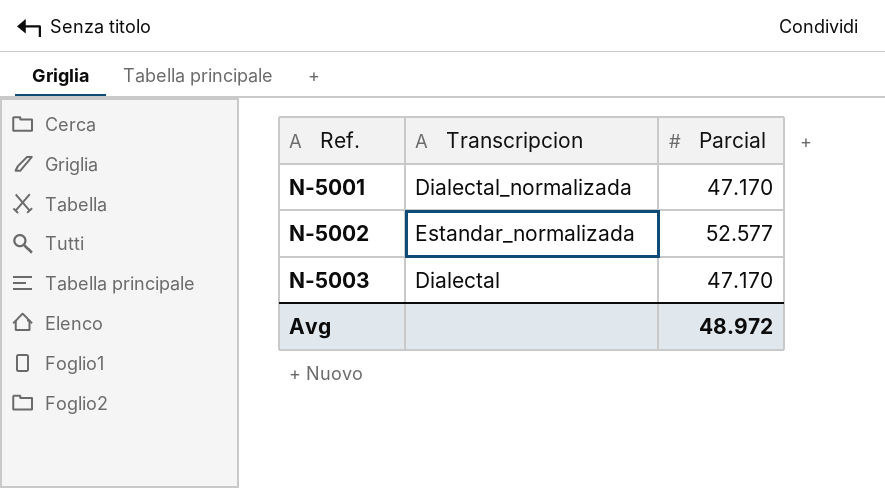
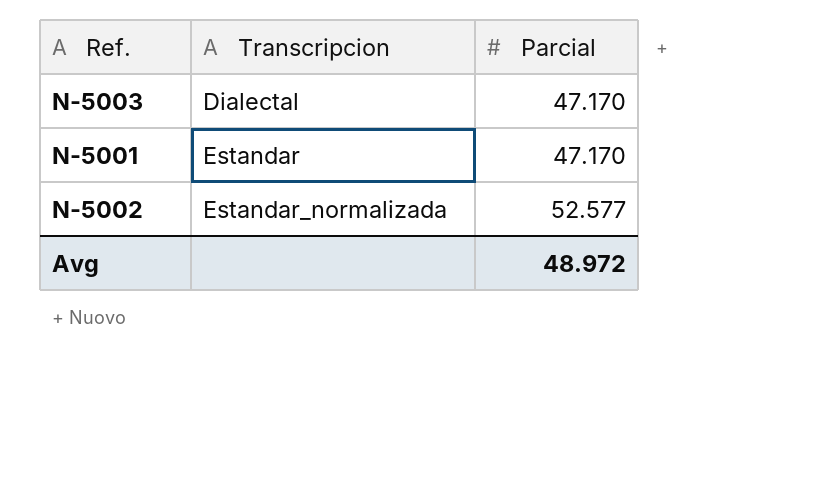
row order: Ref. ascending -> Transcripcion ascending
N-5001 | Transcripcion: Dialectal_normalizada -> Estandar

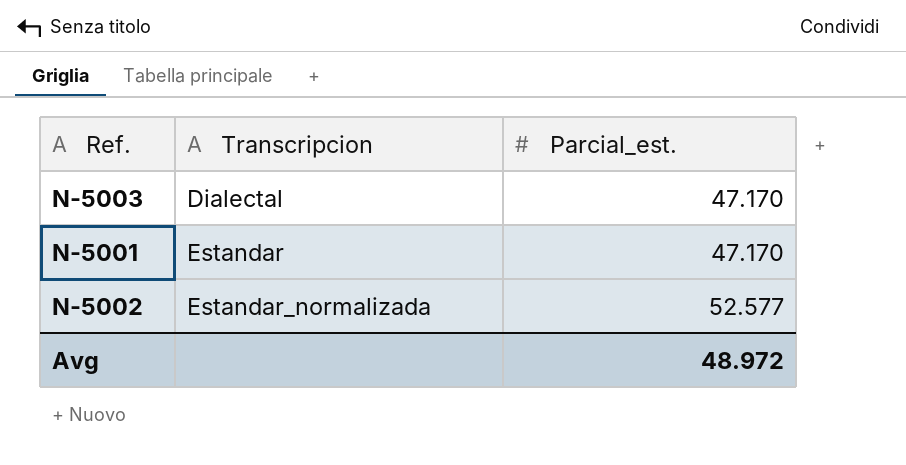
column name: Parcial -> Parcial_est.

